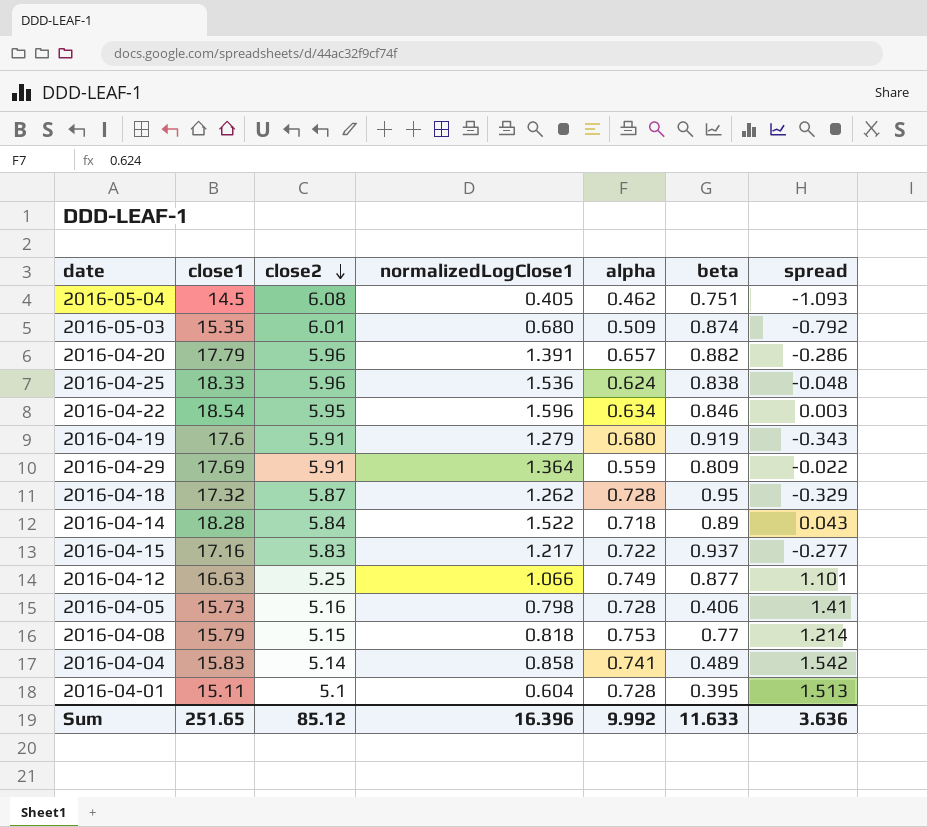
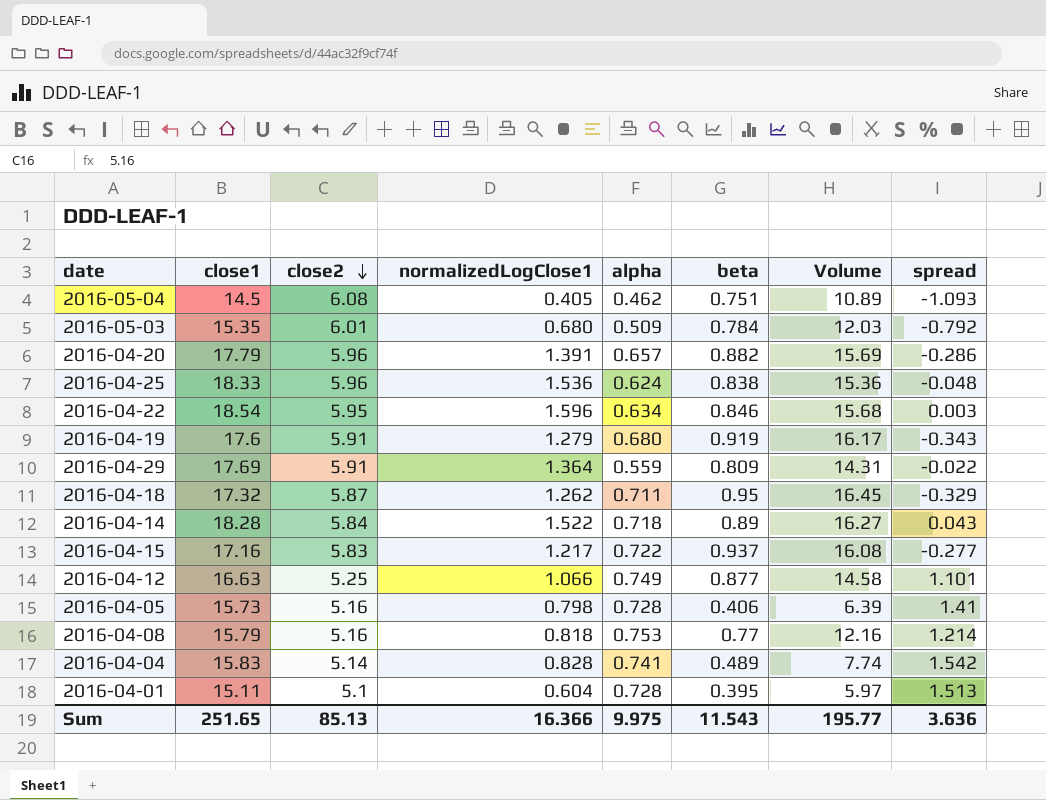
column Volume | formula: none -> [close1] * [beta]
2016-05-03 | beta: 0.874 -> 0.784
2016-04-18 | alpha: 0.728 -> 0.711
2016-04-08 | close2: 5.15 -> 5.16
2016-04-04 | normalizedLogClose1: 0.858 -> 0.828
Sum | close2: 85.12 -> 85.13
Sum | normalizedLogClose1: 16.396 -> 16.366
Sum | alpha: 9.992 -> 9.975
Sum | beta: 11.633 -> 11.543

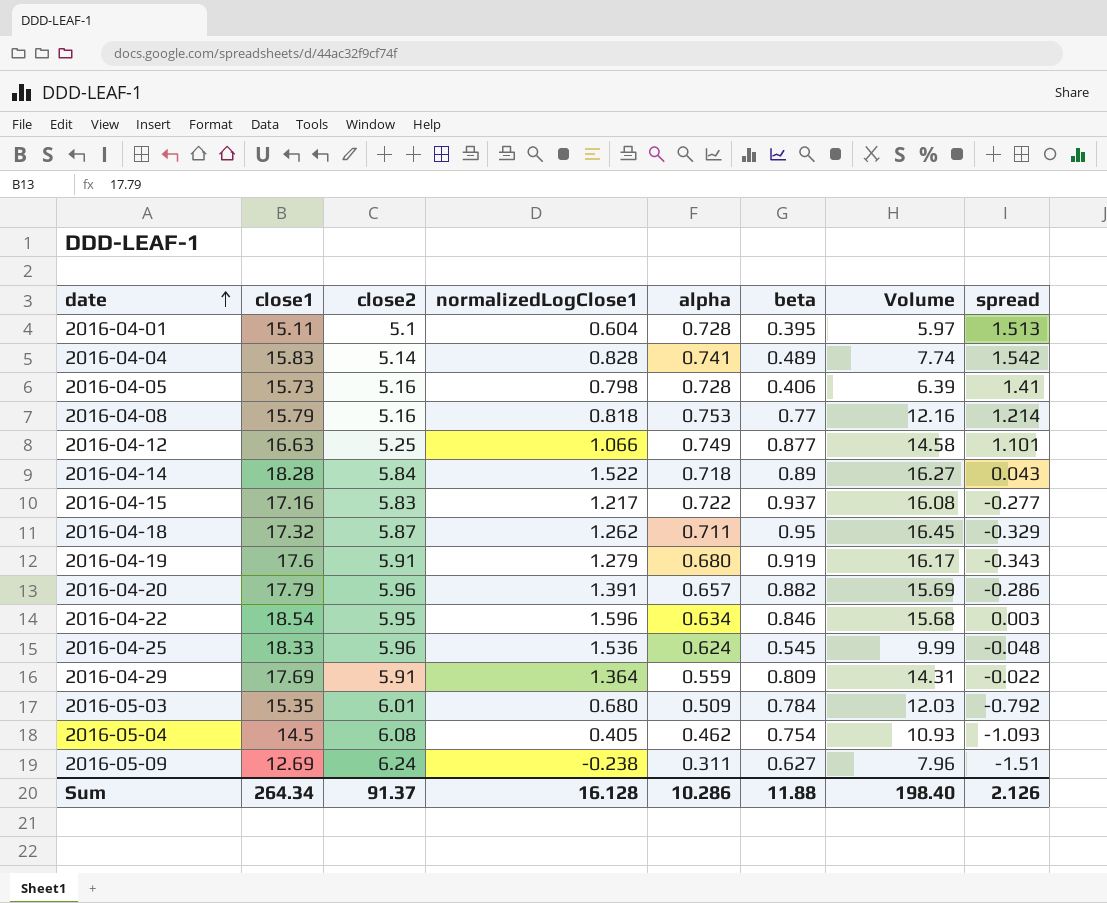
row order: close2 descending -> date ascending
2016-04-25 | beta: 0.838 -> 0.545
2016-04-25 | Volume: 15.36 -> 9.99
2016-05-04 | beta: 0.751 -> 0.754
2016-05-04 | Volume: 10.89 -> 10.93
row 2016-05-09: none -> 12.69 | 6.24 | -0.238 | 0.311 | 0.627 | 7.96 | -1.51
Sum | close1: 251.65 -> 264.34
Sum | close2: 85.13 -> 91.37
Sum | normalizedLogClose1: 16.366 -> 16.128
Sum | alpha: 9.975 -> 10.286
Sum | beta: 11.543 -> 11.88
Sum | Volume: 195.77 -> 198.40
Sum | spread: 3.636 -> 2.126

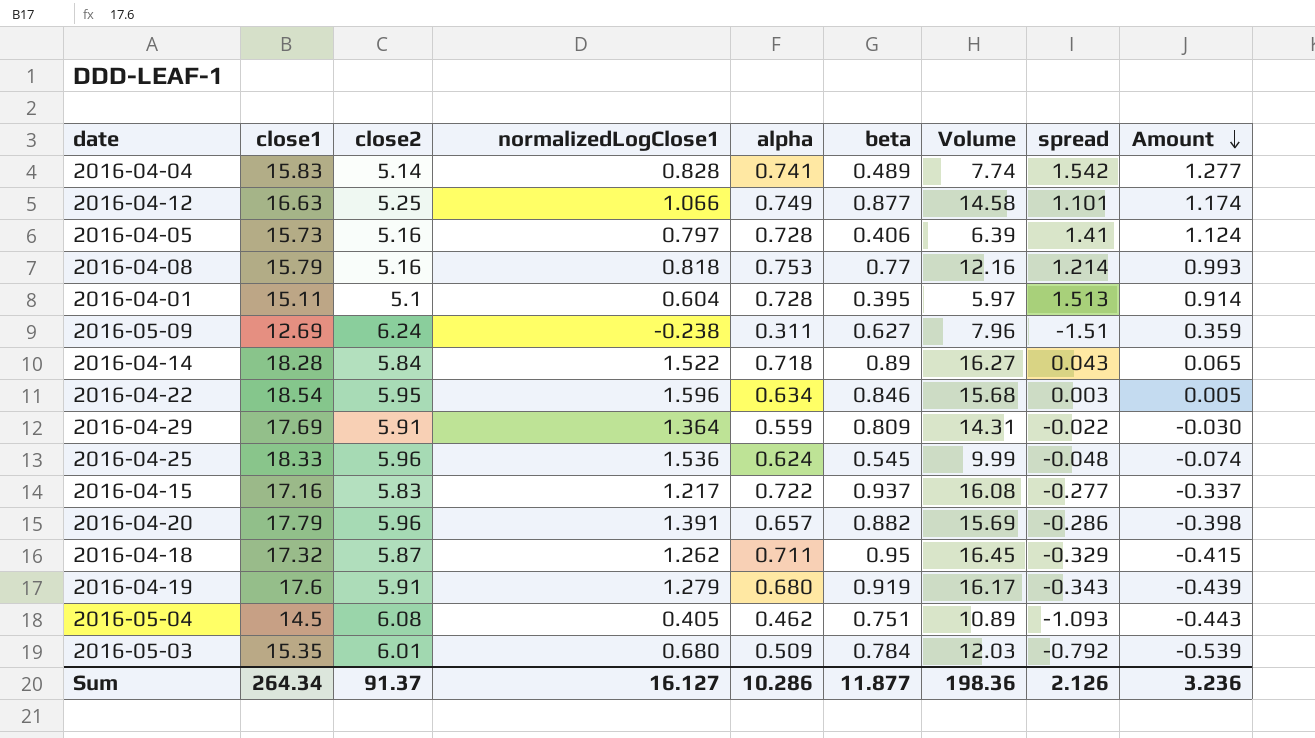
row order: date ascending -> Amount descending
column Amount | formula: none -> [normalizedLogClose1] * [spread]
2016-04-05 | normalizedLogClose1: 0.798 -> 0.797
2016-05-04 | beta: 0.754 -> 0.751
2016-05-04 | Volume: 10.93 -> 10.89
Sum | normalizedLogClose1: 16.128 -> 16.127
Sum | beta: 11.88 -> 11.877
Sum | Volume: 198.40 -> 198.36

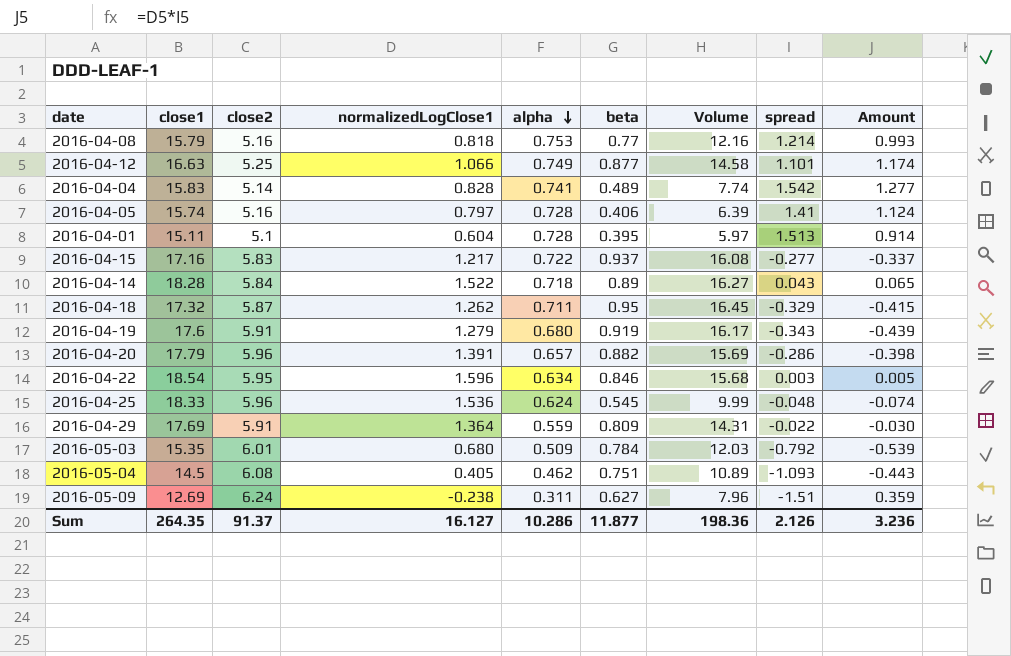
row order: Amount descending -> alpha descending
2016-04-05 | close1: 15.73 -> 15.74
Sum | close1: 264.34 -> 264.35

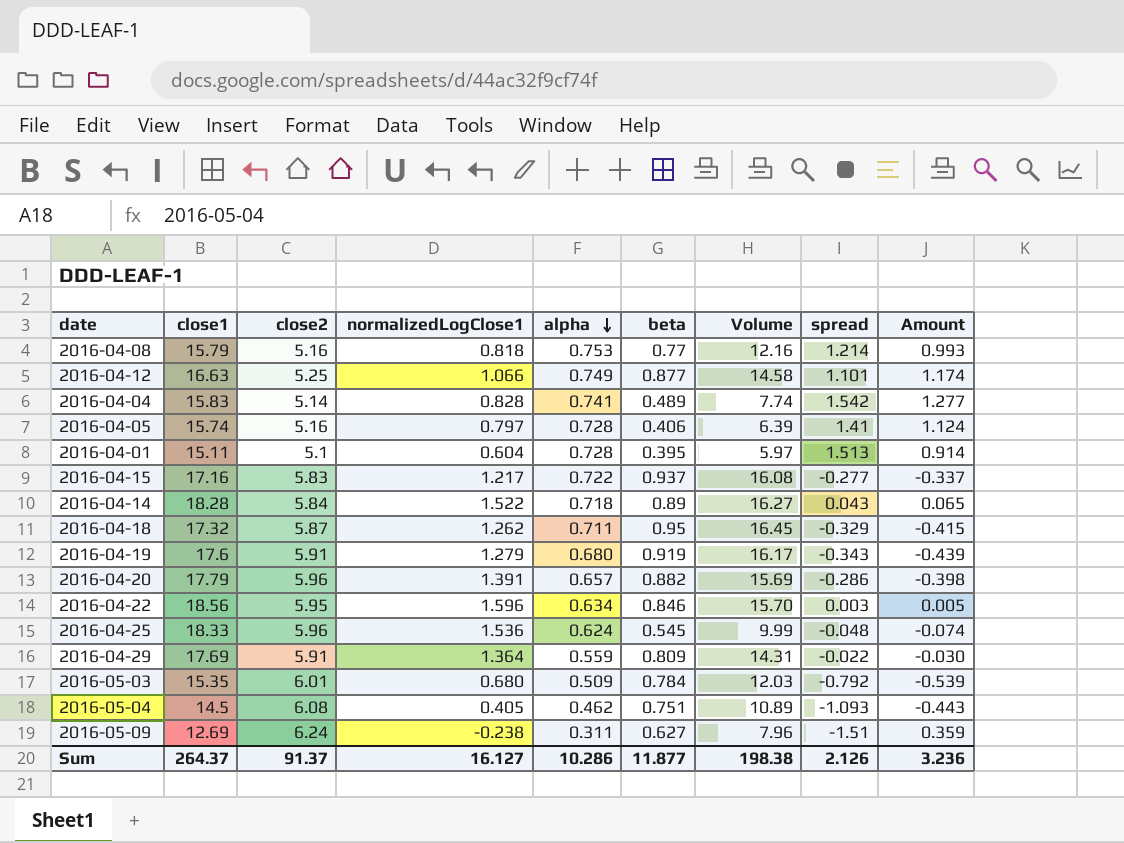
2016-04-22 | close1: 18.54 -> 18.56
2016-04-22 | Volume: 15.68 -> 15.70
Sum | close1: 264.35 -> 264.37
Sum | Volume: 198.36 -> 198.38

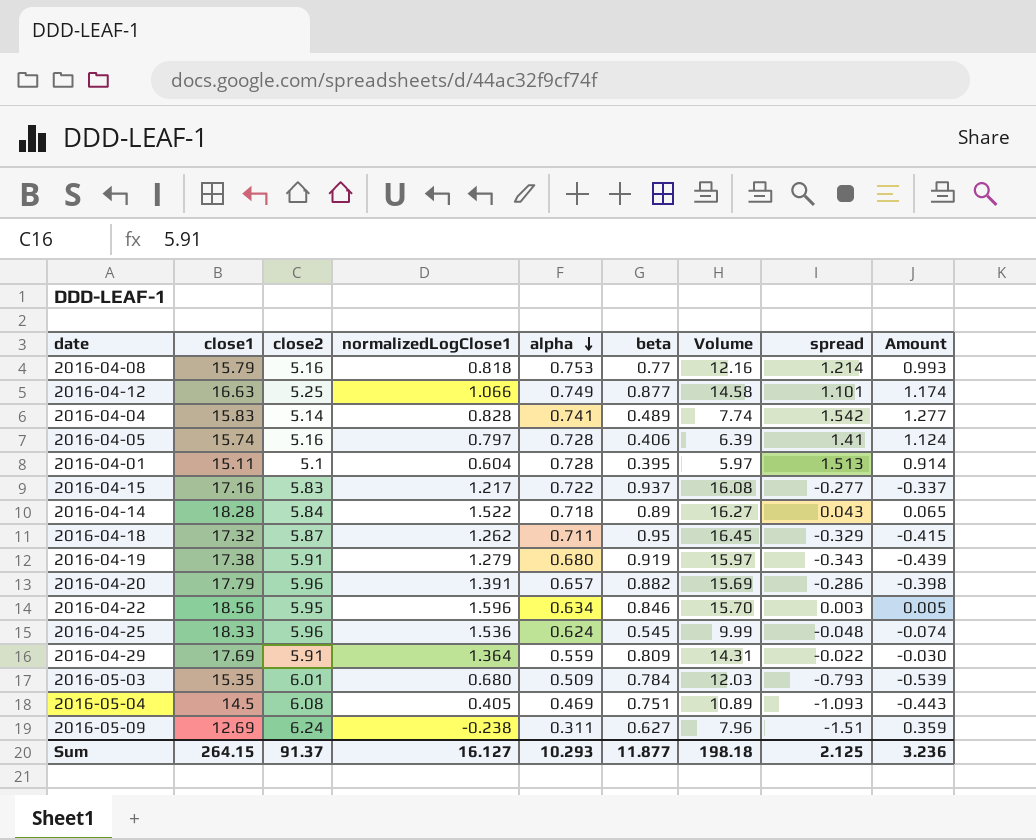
2016-04-19 | close1: 17.6 -> 17.38
2016-04-19 | Volume: 16.17 -> 15.97
2016-05-03 | spread: -0.792 -> -0.793
2016-05-04 | alpha: 0.462 -> 0.469
Sum | close1: 264.37 -> 264.15
Sum | alpha: 10.286 -> 10.293
Sum | Volume: 198.38 -> 198.18
Sum | spread: 2.126 -> 2.125

